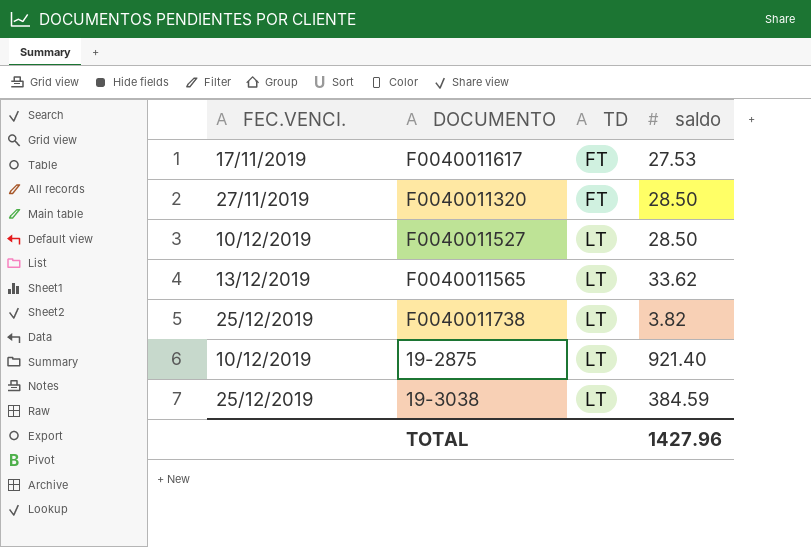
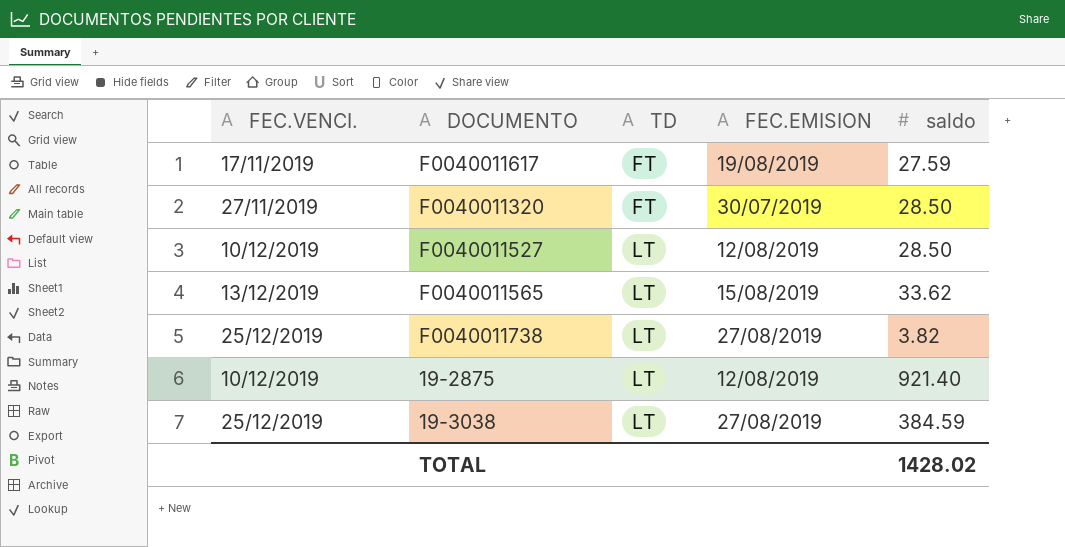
column FEC.EMISION | position: none -> 4
F0040011617 | saldo: 27.53 -> 27.59
TOTAL | saldo: 1427.96 -> 1428.02

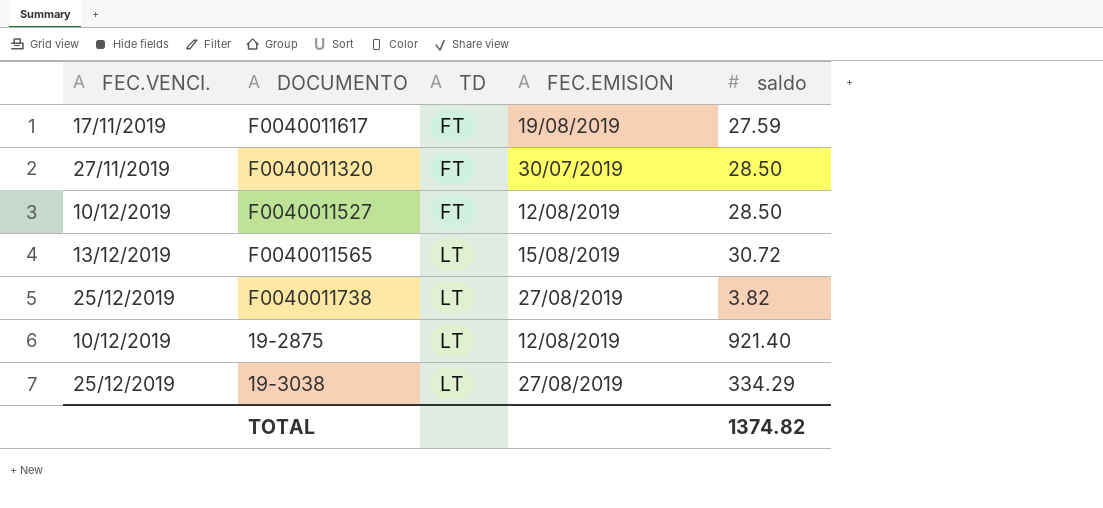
F0040011527 | TD: LT -> FT
F0040011565 | saldo: 33.62 -> 30.72
19-3038 | saldo: 384.59 -> 334.29
TOTAL | saldo: 1428.02 -> 1374.82

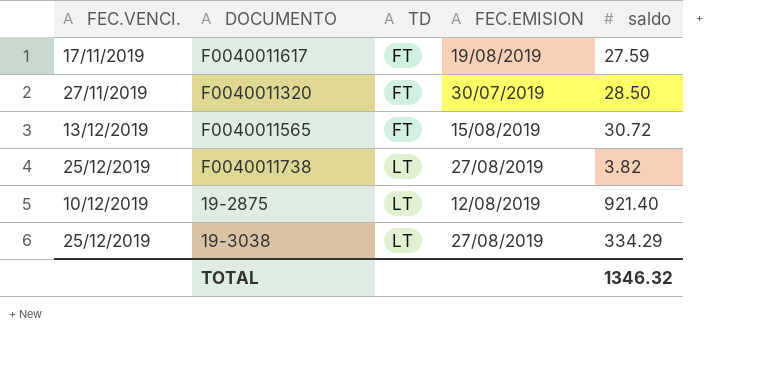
row F0040011527: 10/12/2019 | FT | 12/08/2019 | 28.50 -> none
F0040011565 | TD: LT -> FT
TOTAL | saldo: 1374.82 -> 1346.32

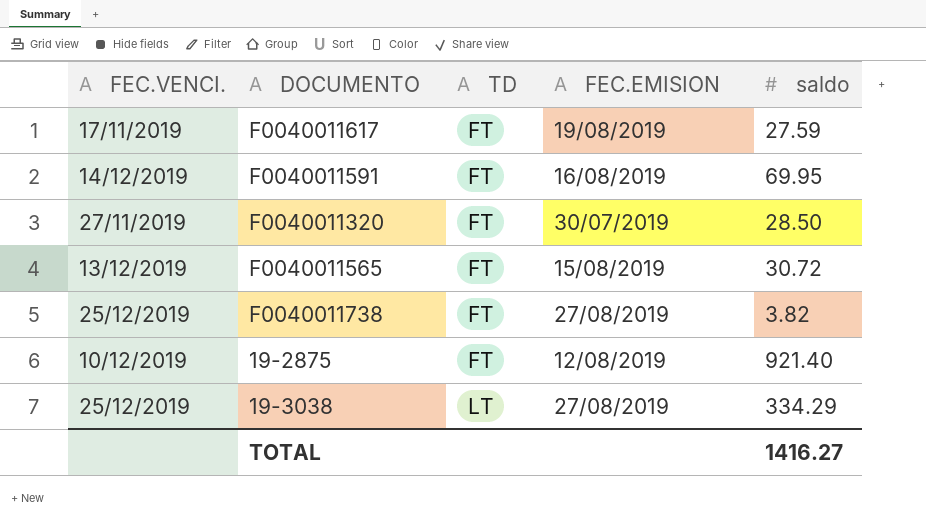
row F0040011591: none -> 14/12/2019 | FT | 16/08/2019 | 69.95
F0040011738 | TD: LT -> FT
19-2875 | TD: LT -> FT
TOTAL | saldo: 1346.32 -> 1416.27

